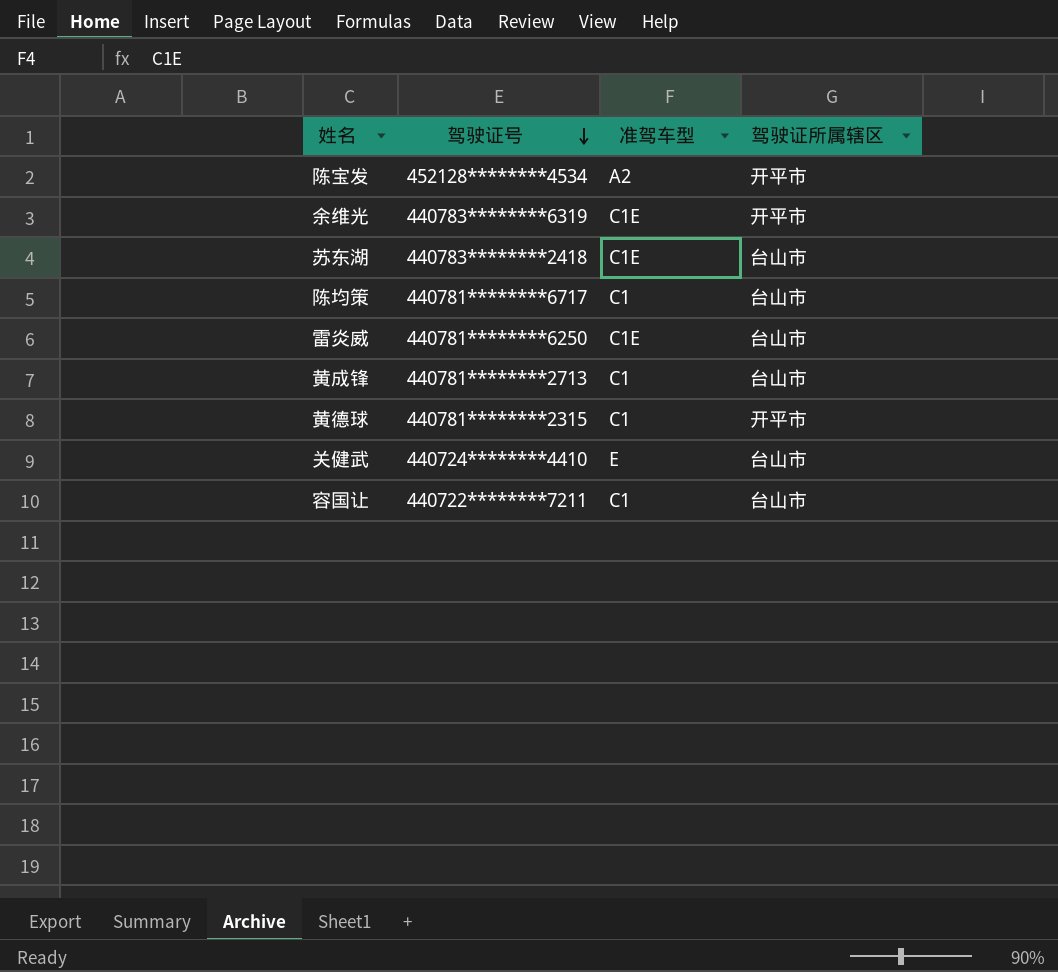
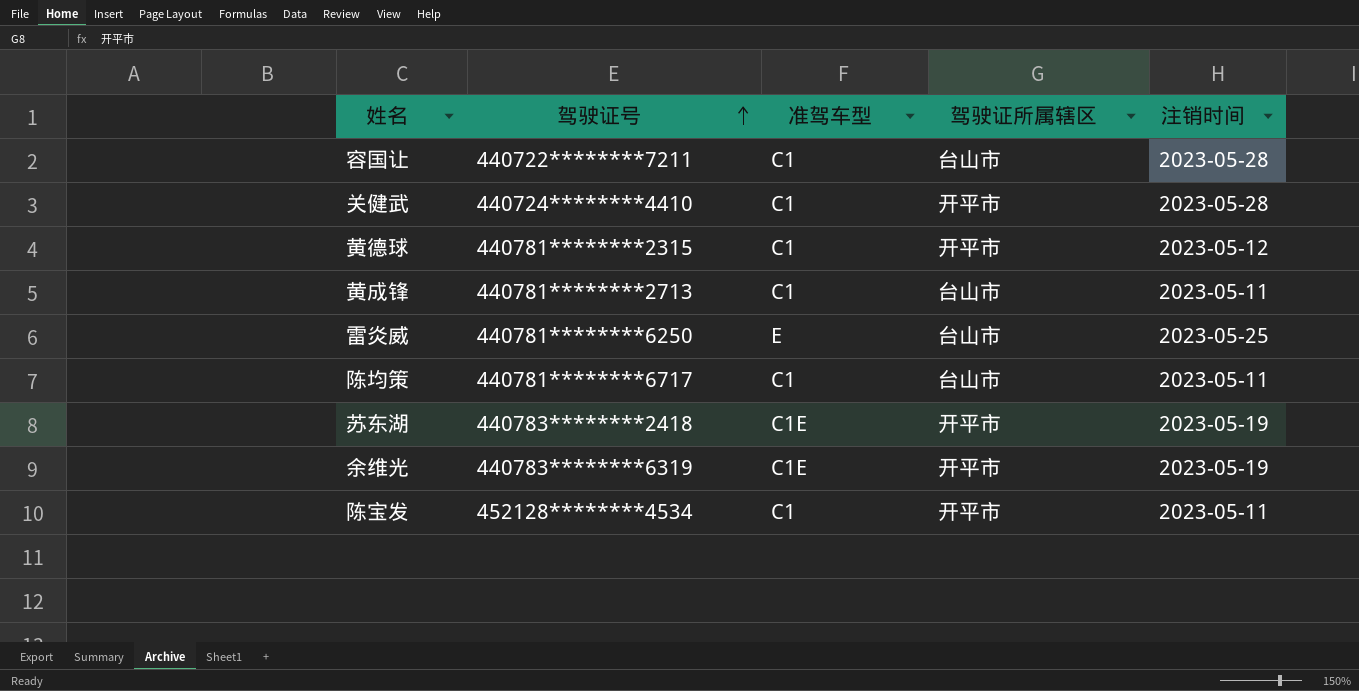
row order: 驾驶证号 descending -> 驾驶证号 ascending
column 注销时间 | position: none -> 5
关健武 | 准驾车型: E -> C1
关健武 | 驾驶证所属辖区: 台山市 -> 开平市
雷炎威 | 准驾车型: C1E -> E
苏东湖 | 驾驶证所属辖区: 台山市 -> 开平市
陈宝发 | 准驾车型: A2 -> C1

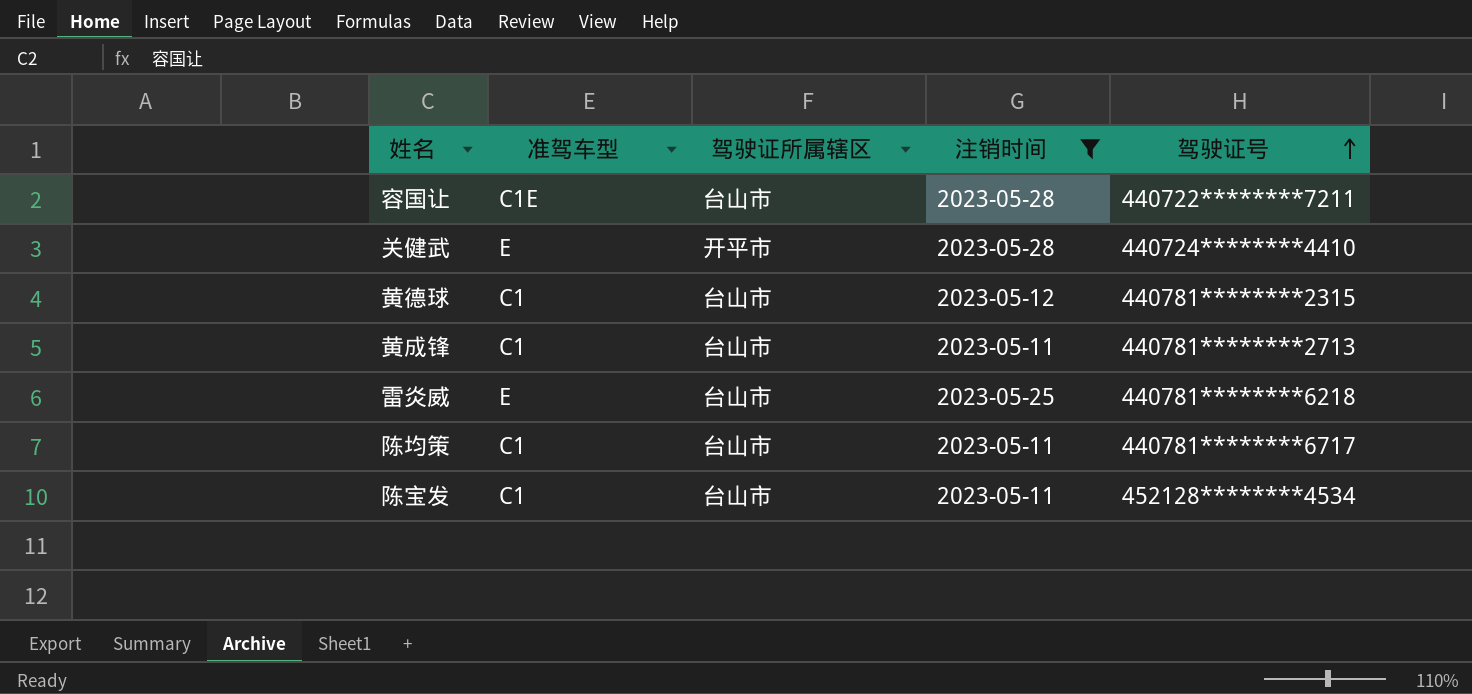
filter: none -> 注销时间 != 2023-05-19
column 驾驶证号 | position: 2 -> 5
容国让 | 准驾车型: C1 -> C1E
关健武 | 准驾车型: C1 -> E
黄德球 | 驾驶证所属辖区: 开平市 -> 台山市
雷炎威 | 驾驶证号: 440781********6250 -> 440781********6218
陈宝发 | 驾驶证所属辖区: 开平市 -> 台山市

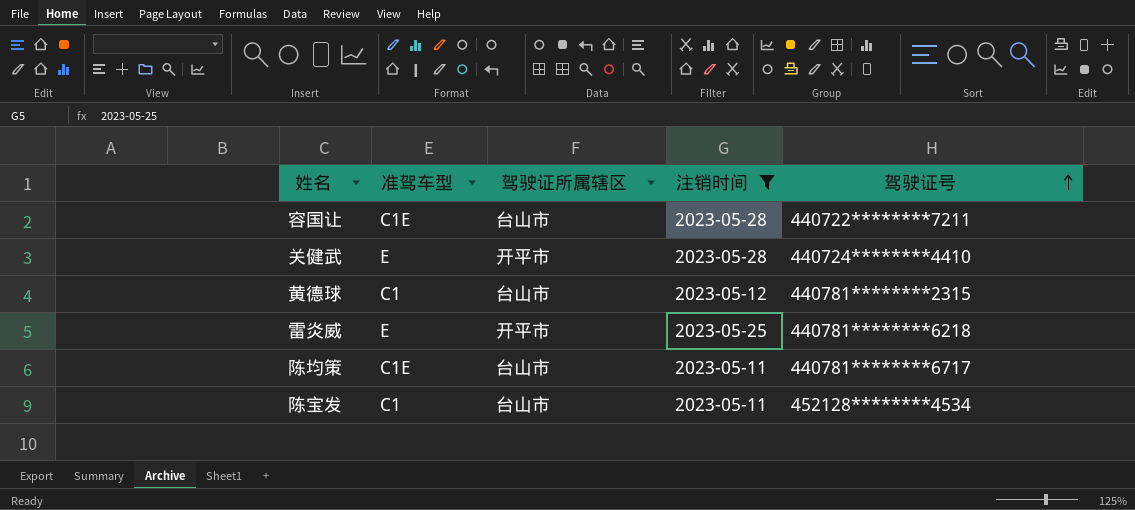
row 黄成锋: C1 | 台山市 | 2023-05-11 | 440781********2713 -> none
雷炎威 | 驾驶证所属辖区: 台山市 -> 开平市
陈均策 | 准驾车型: C1 -> C1E

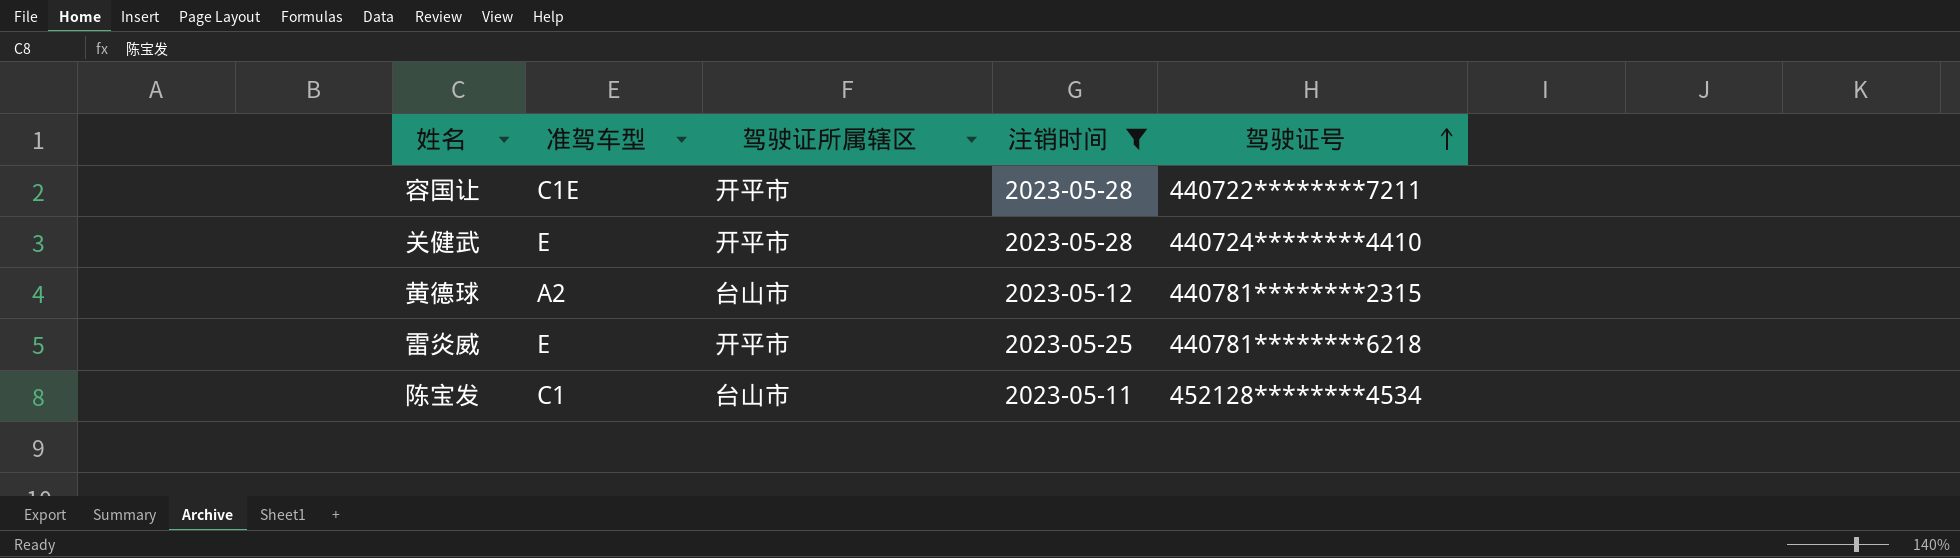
row 陈均策: C1E | 台山市 | 2023-05-11 | 440781********6717 -> none
容国让 | 驾驶证所属辖区: 台山市 -> 开平市
黄德球 | 准驾车型: C1 -> A2

